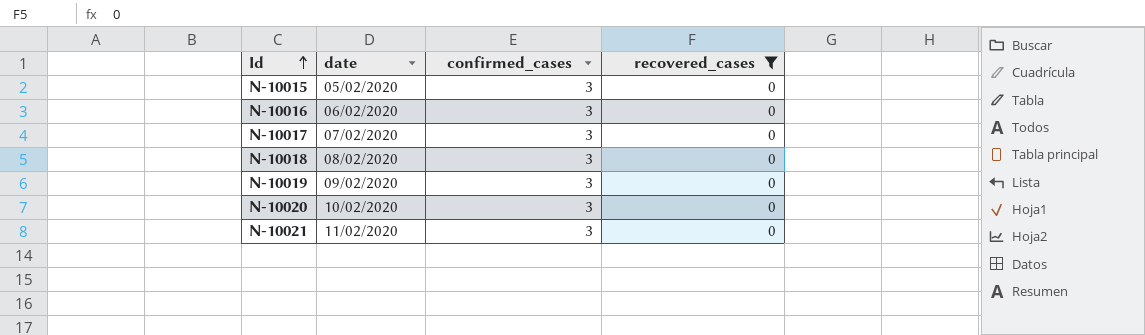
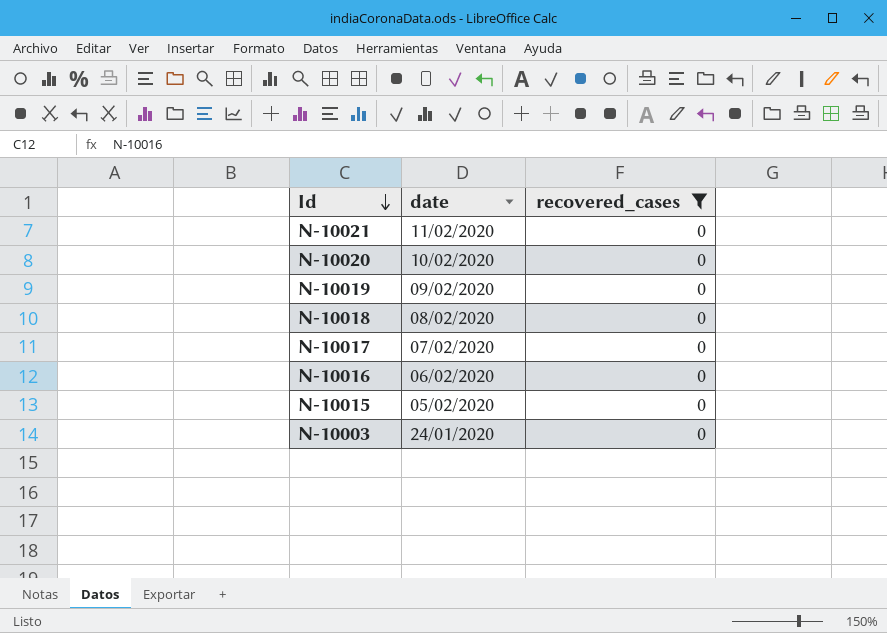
row order: Id ascending -> Id descending
column confirmed_cases | position: 3 -> none
row N-10003: none -> 24/01/2020 | 0

